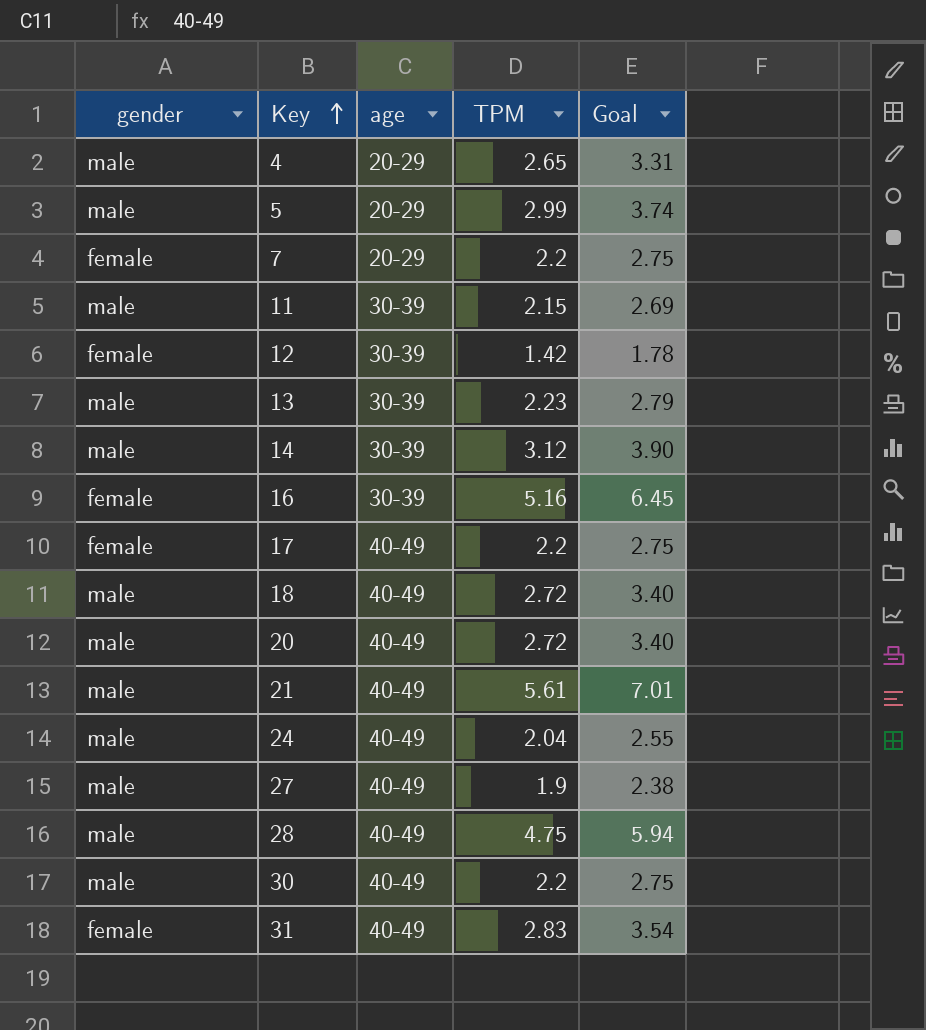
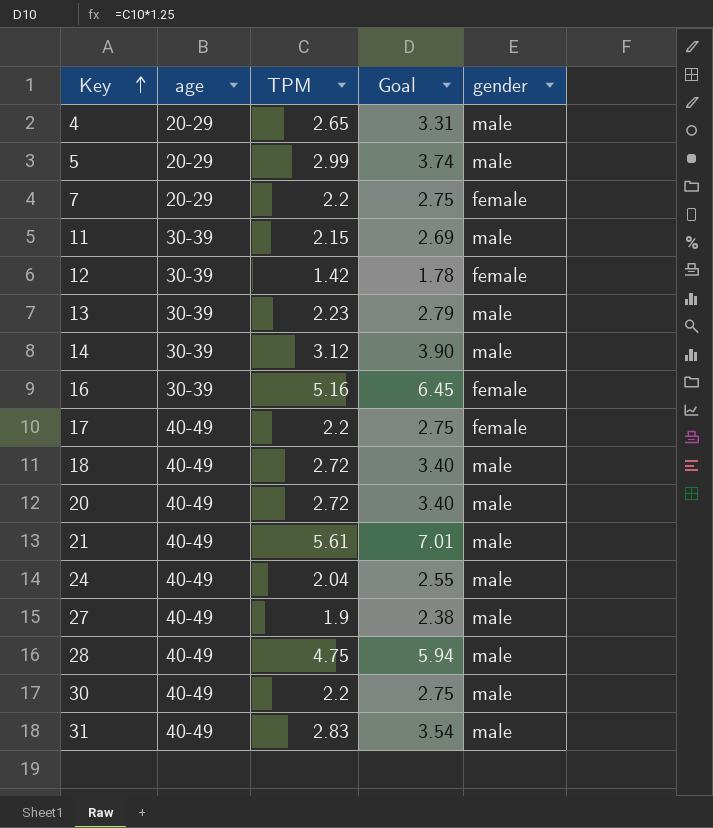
column gender | position: 1 -> 5
31 | gender: female -> male

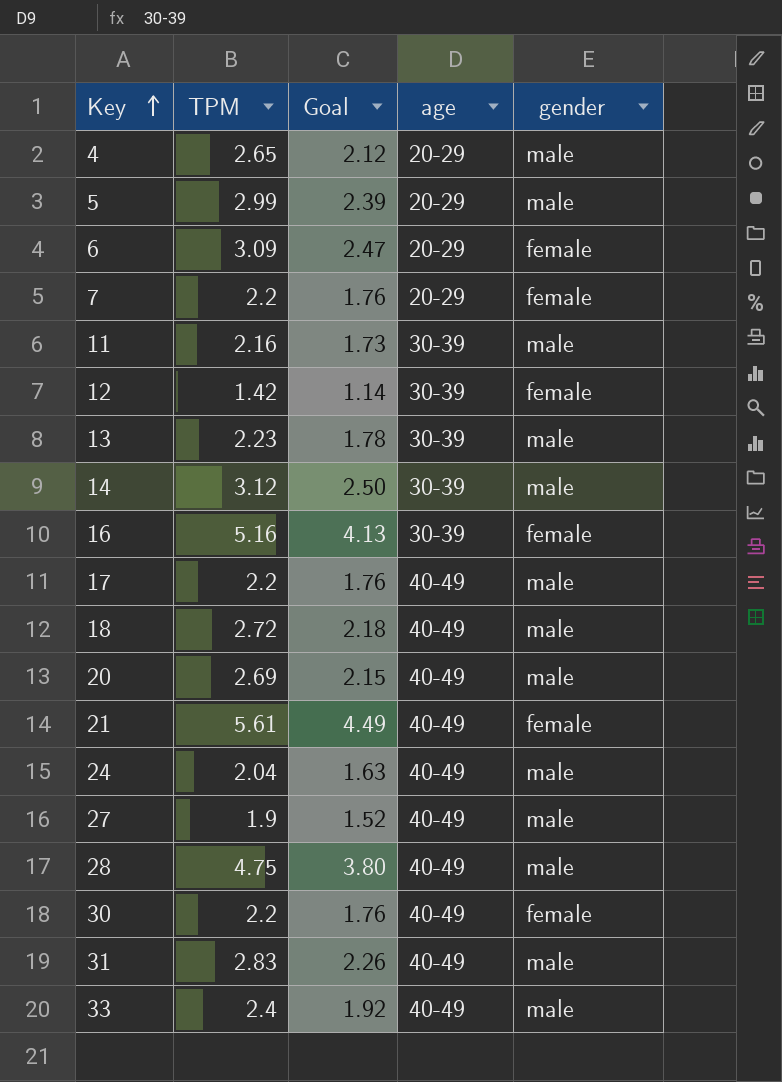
column Goal | formula: [TPM] * 1.25 -> [TPM] * 0.8
column age | position: 2 -> 4
row 6: none -> 3.09 | 2.47 | 20-29 | female
11 | TPM: 2.15 -> 2.16
17 | gender: female -> male
20 | TPM: 2.72 -> 2.69
21 | gender: male -> female
30 | gender: male -> female
row 33: none -> 2.4 | 1.92 | 40-49 | male

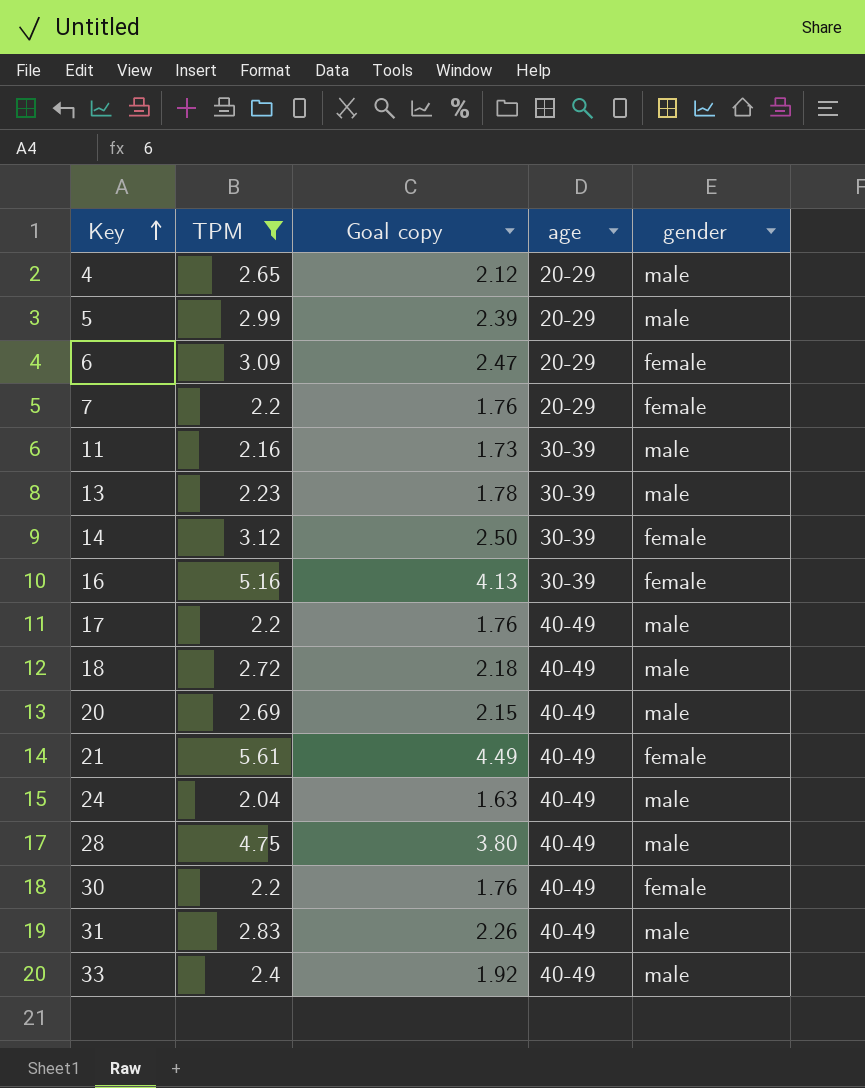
filter: none -> TPM >= 2.04
column name: Goal -> Goal copy
14 | gender: male -> female

